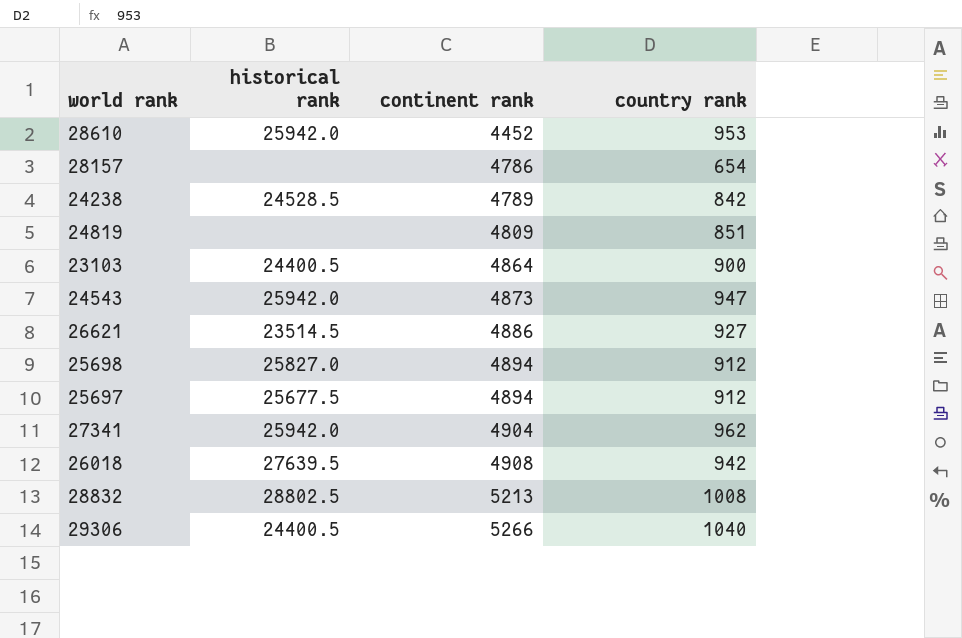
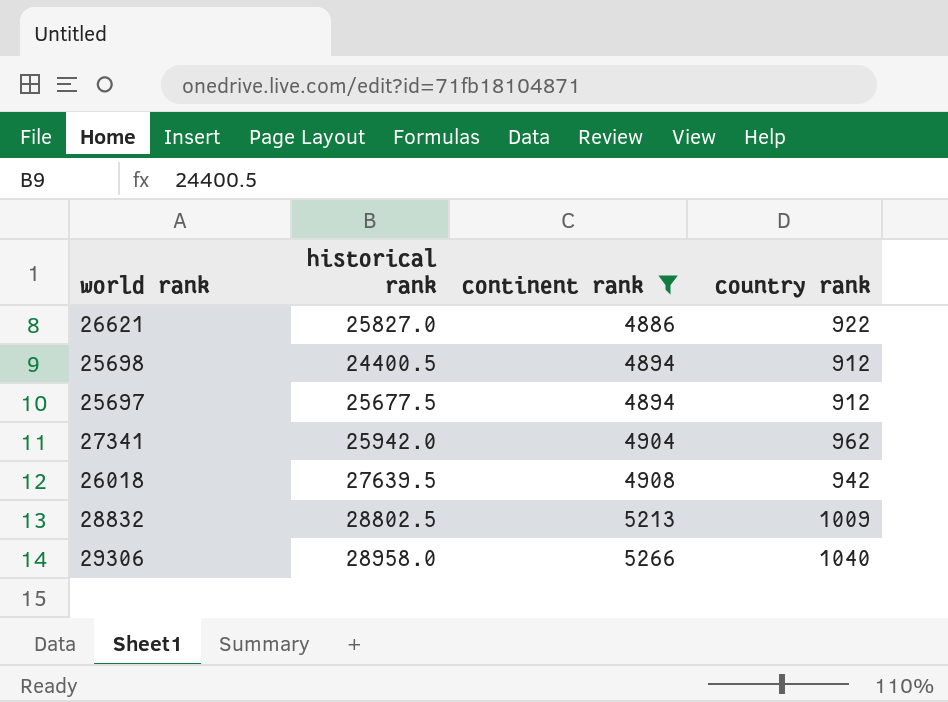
filter: none -> continent rank >= 4886
26621 | historical rank: 23514.5 -> 25827.0
26621 | country rank: 927 -> 922
25698 | historical rank: 25827.0 -> 24400.5
28832 | country rank: 1008 -> 1009
29306 | historical rank: 24400.5 -> 28958.0

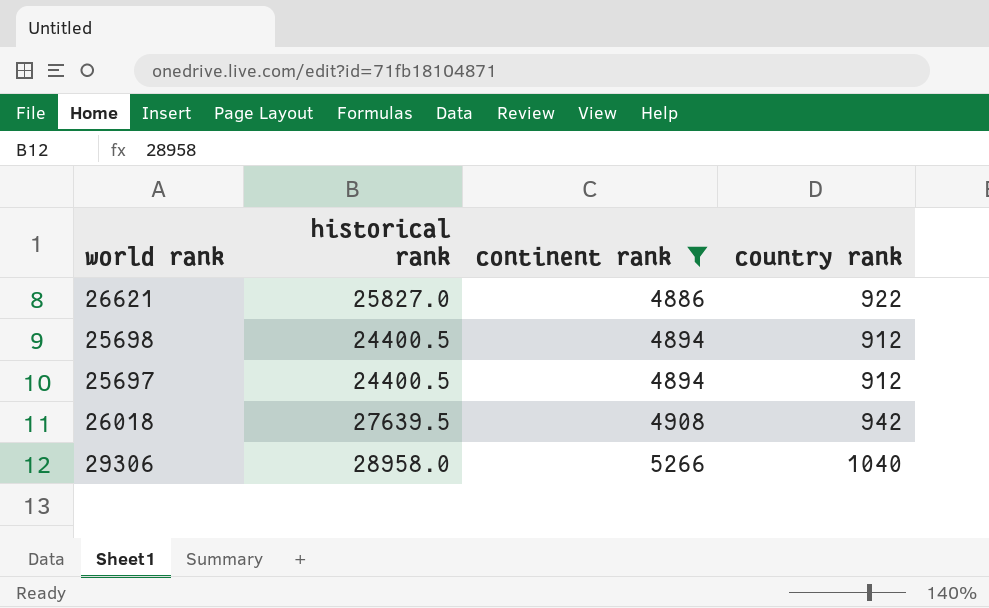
row 27341: 25942.0 | 4904 | 962 -> none
row 28832: 28802.5 | 5213 | 1009 -> none
25697 | historical rank: 25677.5 -> 24400.5

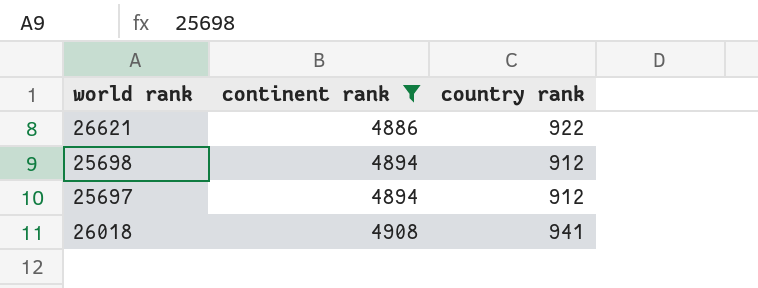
column historical rank | position: 2 -> none
row 29306: 28958.0 | 5266 | 1040 -> none
26018 | country rank: 942 -> 941

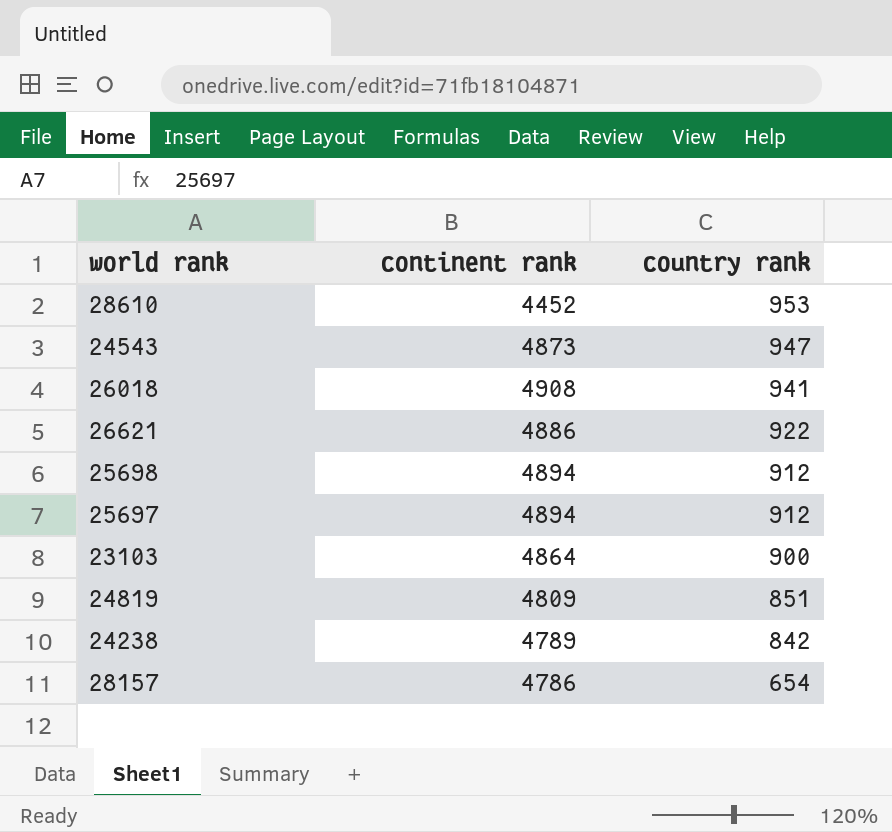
filter: continent rank >= 4886 -> none
row order: continent rank ascending -> country rank descending

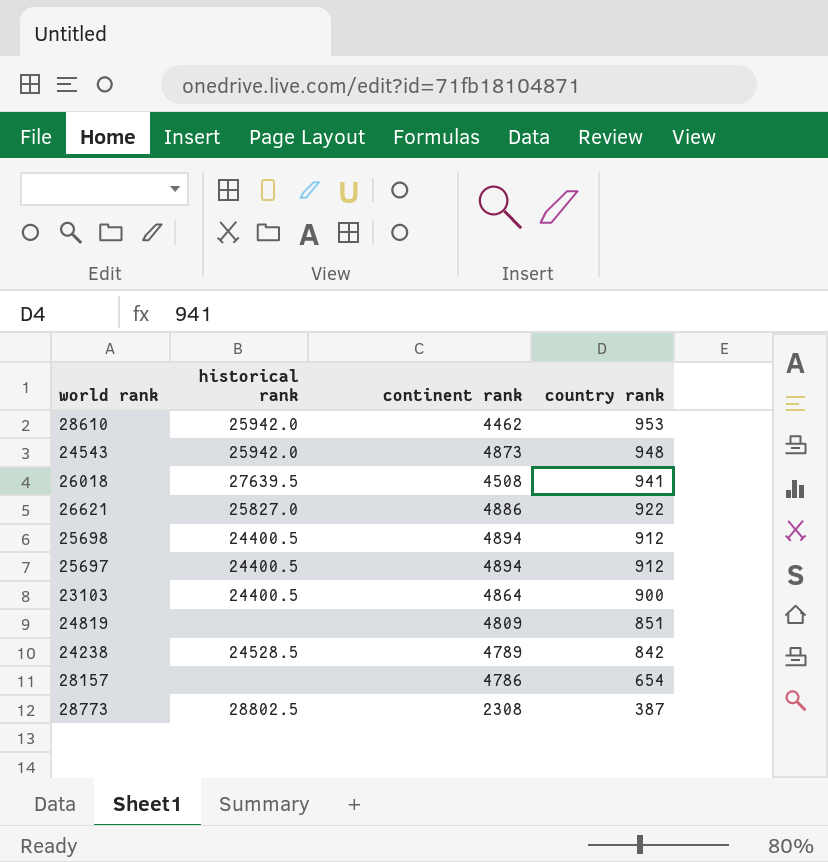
column historical rank | position: none -> 2
28610 | continent rank: 4452 -> 4462
24543 | country rank: 947 -> 948
26018 | continent rank: 4908 -> 4508
row 28773: none -> 28802.5 | 2308 | 387

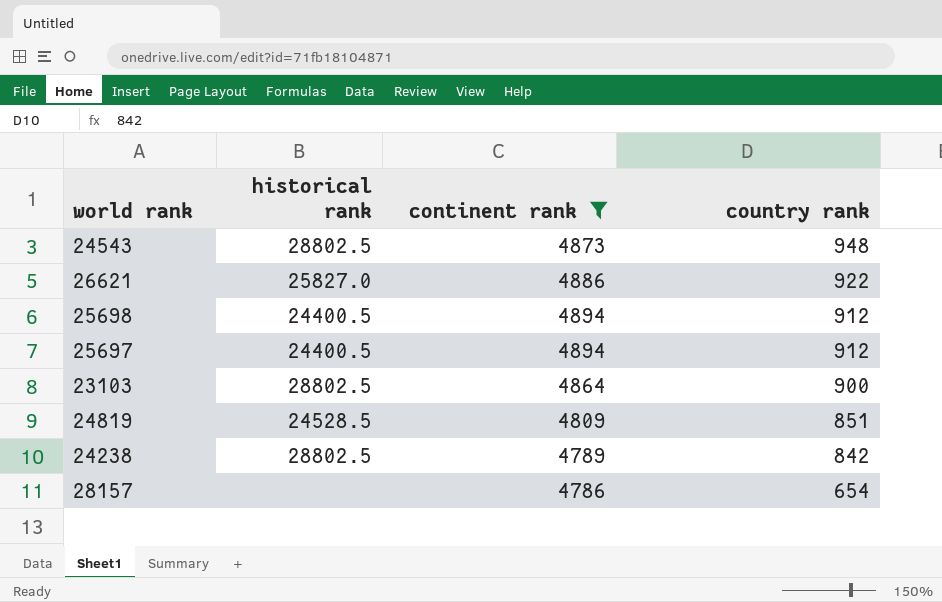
filter: none -> continent rank >= 4786
24543 | historical rank: 25942.0 -> 28802.5
23103 | historical rank: 24400.5 -> 28802.5
24819 | historical rank: none -> 24528.5
24238 | historical rank: 24528.5 -> 28802.5

